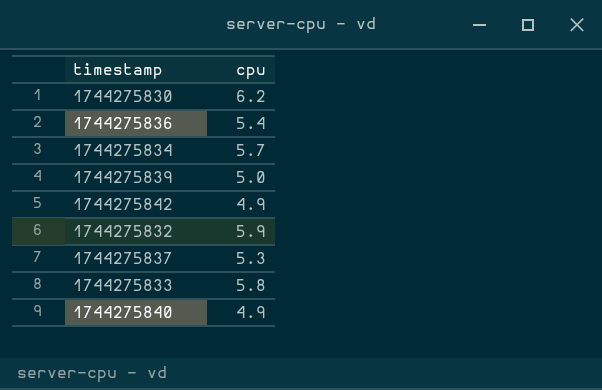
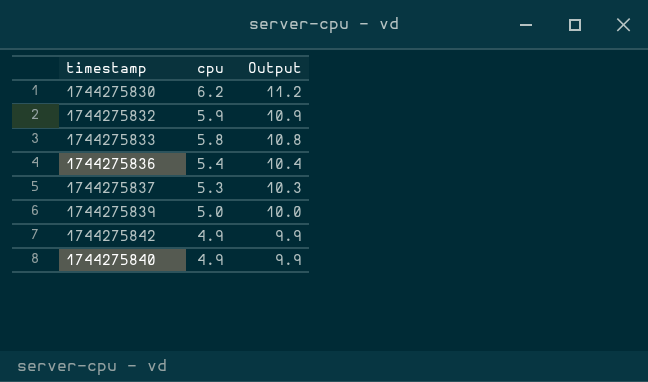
row order: none -> cpu descending
column Output | formula: none -> [cpu] + 5
row 1744275834: 5.7 -> none

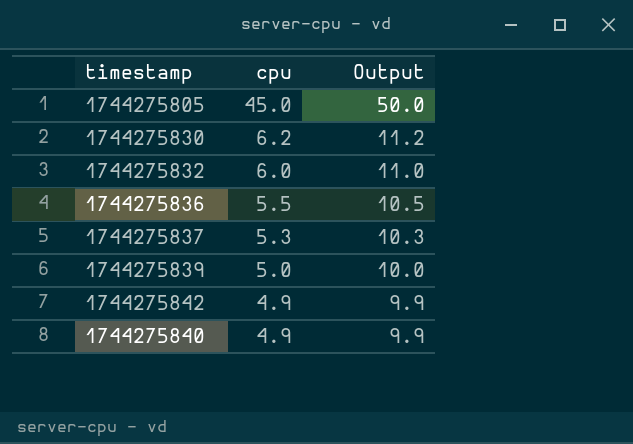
row 1744275833: 5.8 | 10.8 -> none
row 1744275805: none -> 45.0 | 50.0
1744275832 | cpu: 5.9 -> 6.0
1744275832 | Output: 10.9 -> 11.0
1744275836 | cpu: 5.4 -> 5.5
1744275836 | Output: 10.4 -> 10.5

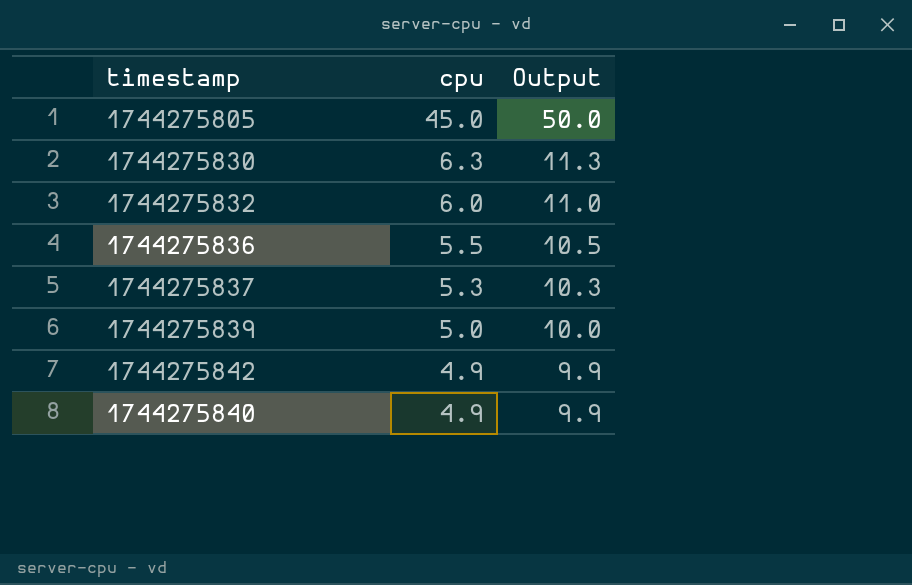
1744275830 | cpu: 6.2 -> 6.3
1744275830 | Output: 11.2 -> 11.3

